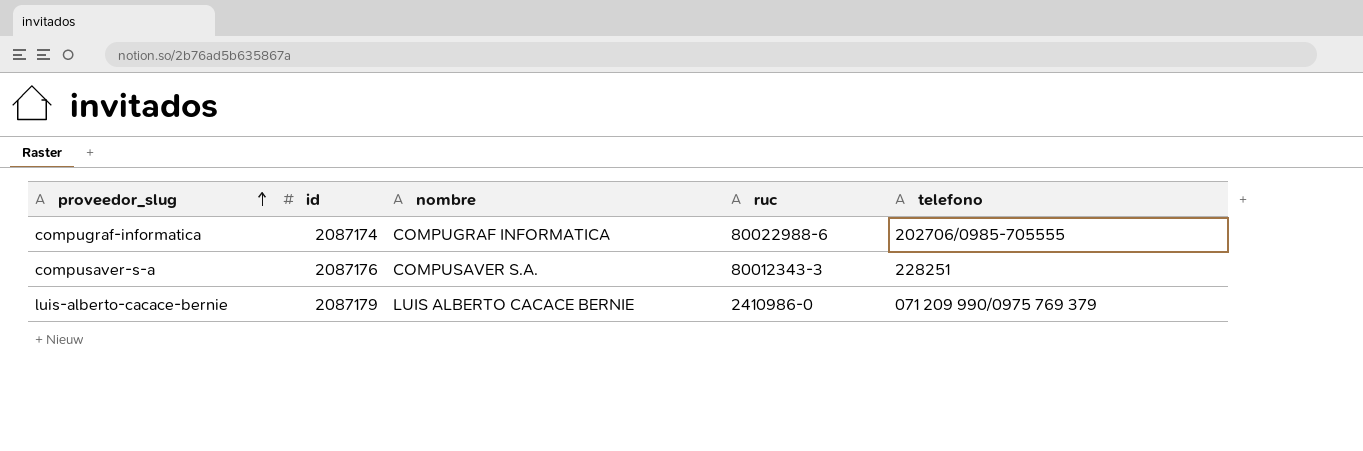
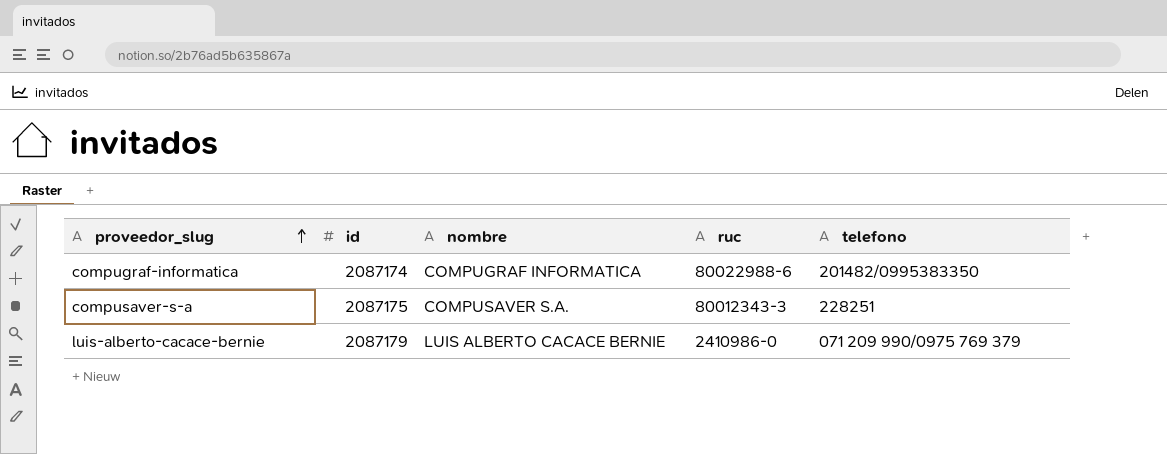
compugraf-informatica | telefono: 202706/0985-705555 -> 201482/0995383350
compusaver-s-a | id: 2087176 -> 2087175

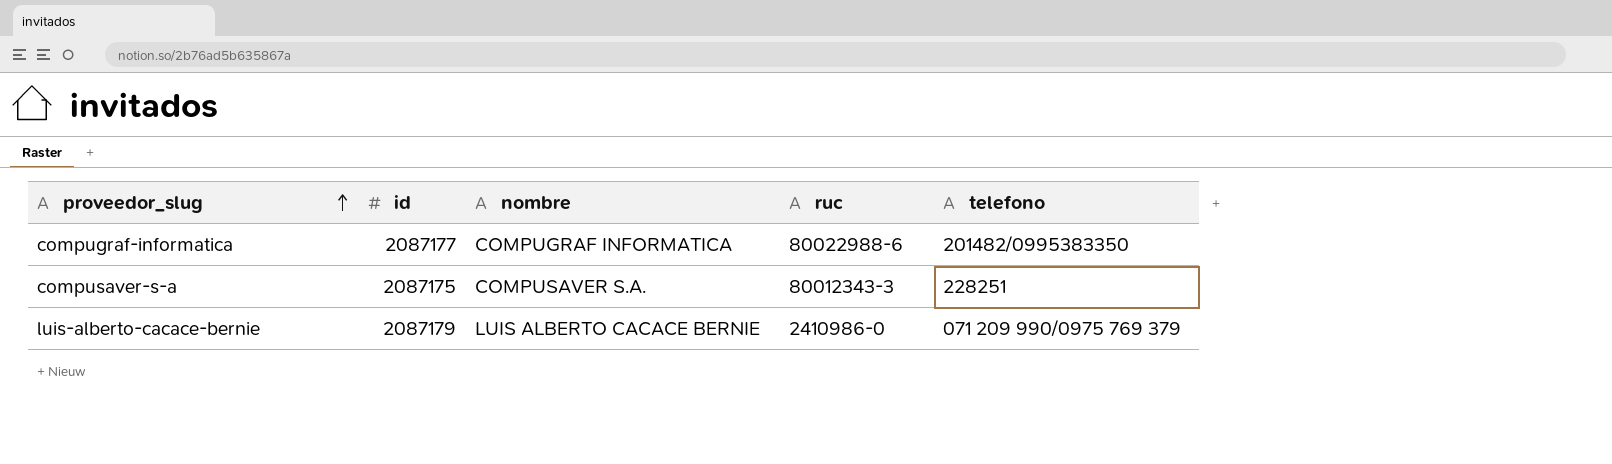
compugraf-informatica | id: 2087174 -> 2087177

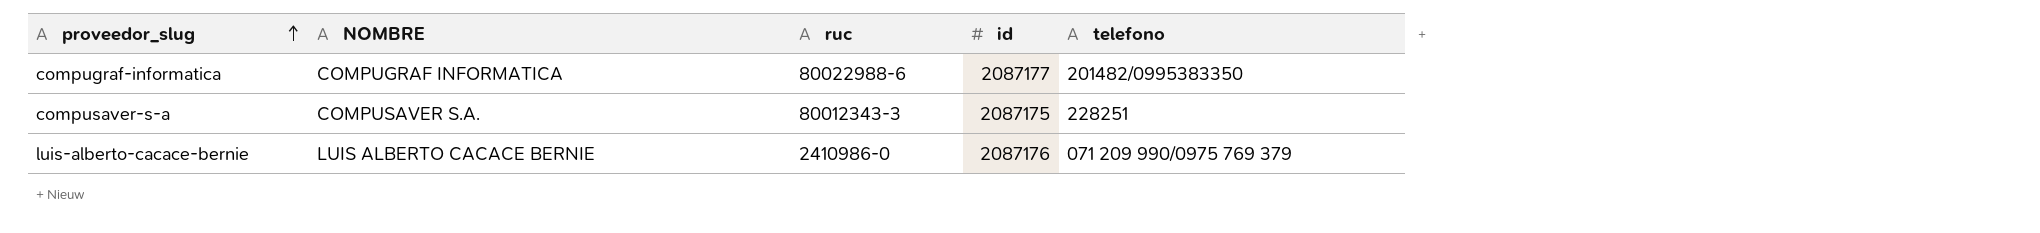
column name: nombre -> NOMBRE
column id | position: 2 -> 4
luis-alberto-cacace-bernie | id: 2087179 -> 2087176

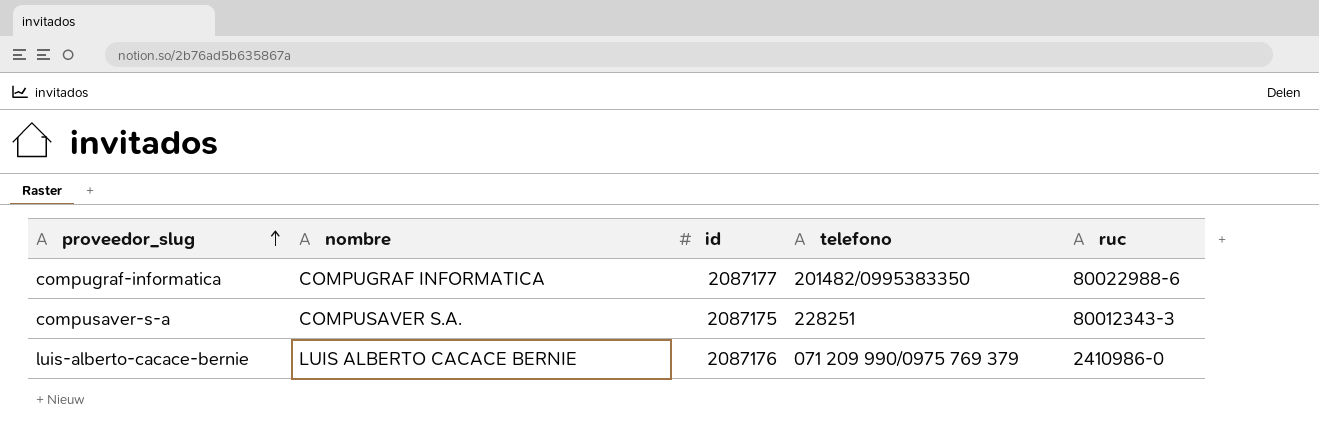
column name: NOMBRE -> nombre
column ruc | position: 3 -> 5

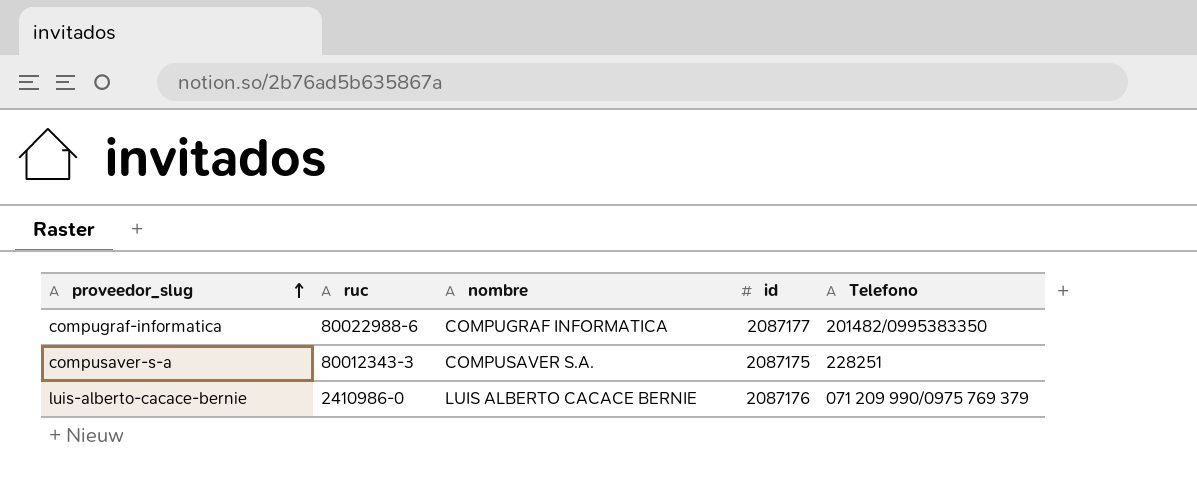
column ruc | position: 5 -> 2
column name: telefono -> Telefono

